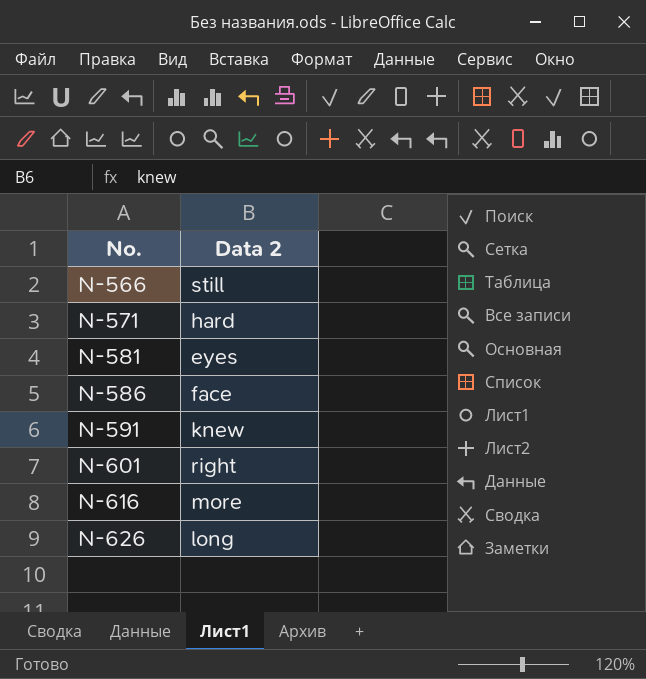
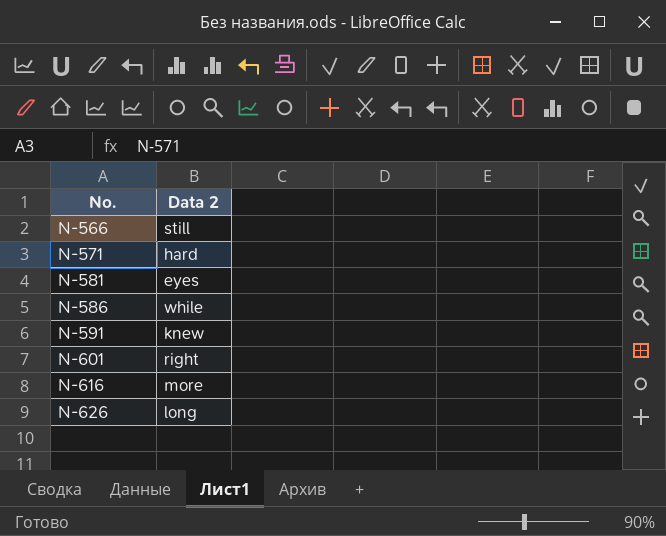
N-586 | Data 2: face -> while

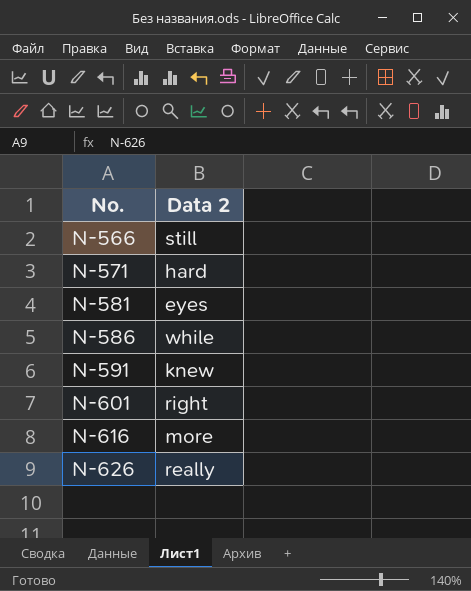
N-626 | Data 2: long -> really

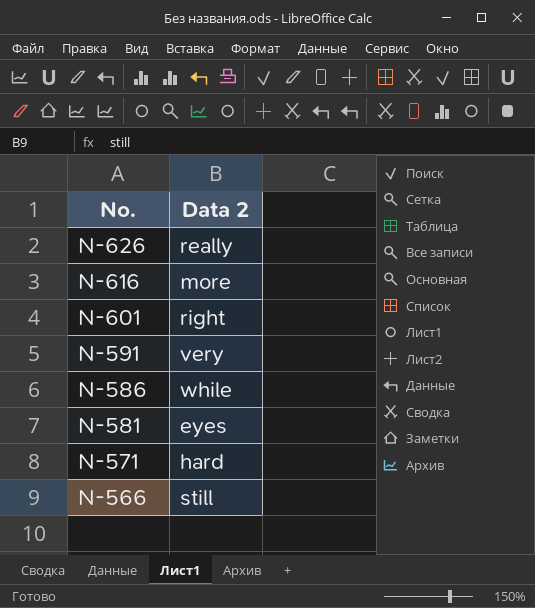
row order: No. ascending -> No. descending
N-591 | Data 2: knew -> very

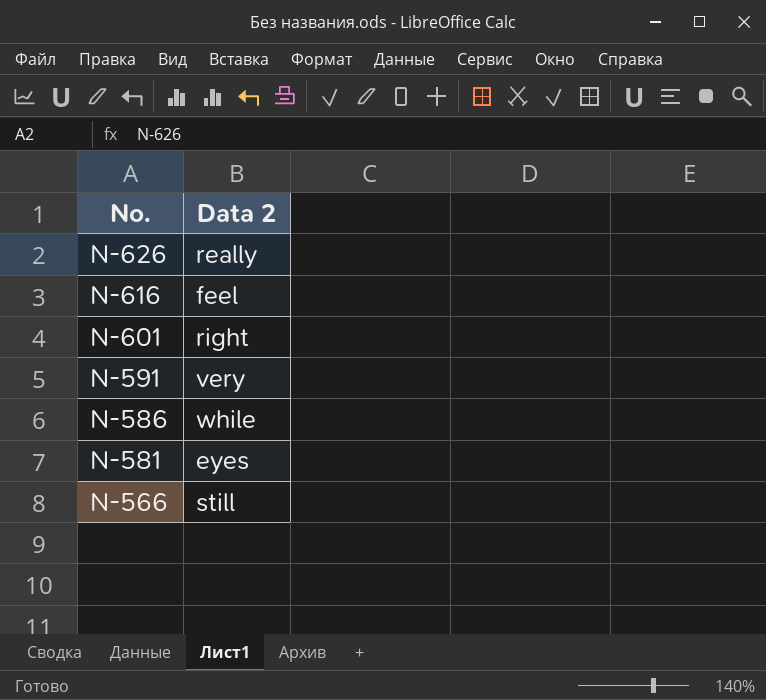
row N-571: hard -> none
N-616 | Data 2: more -> feel

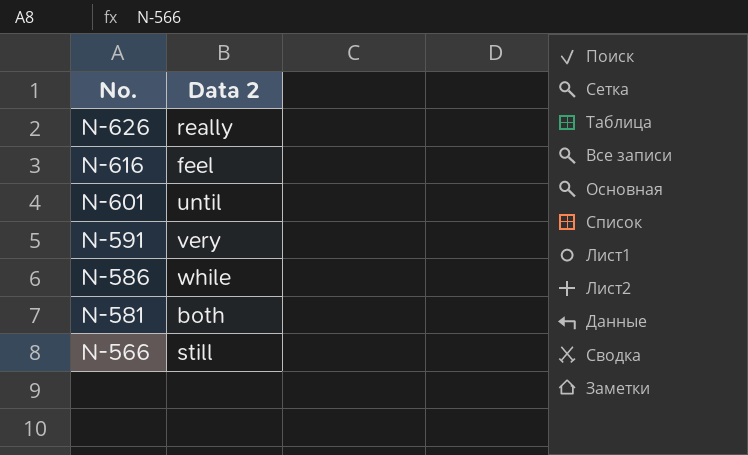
N-601 | Data 2: right -> until
N-581 | Data 2: eyes -> both

